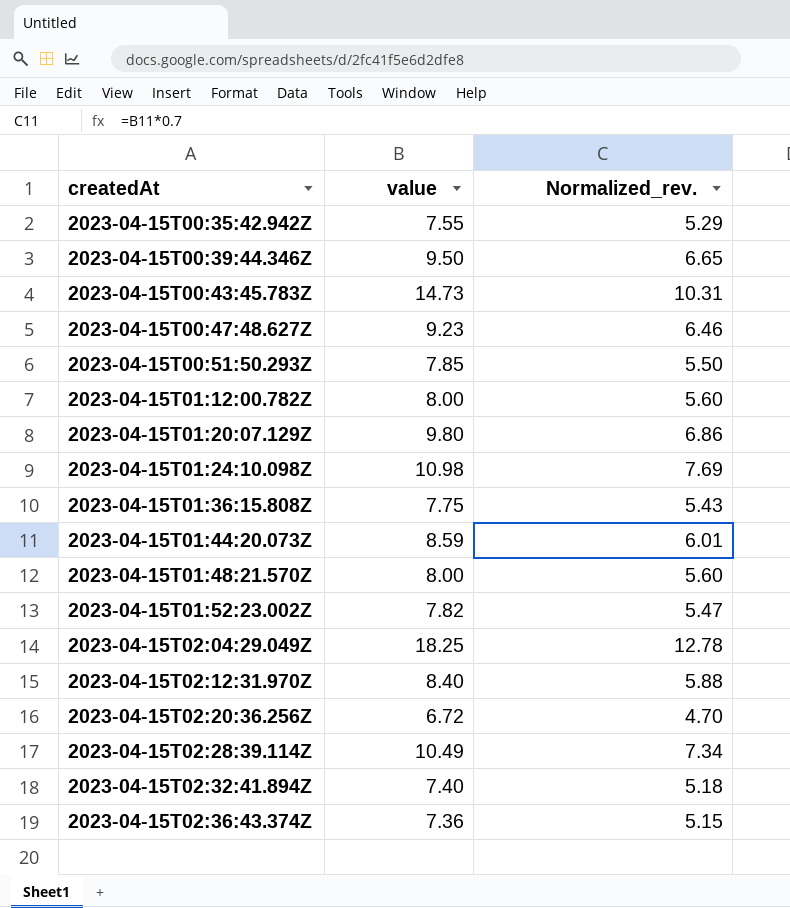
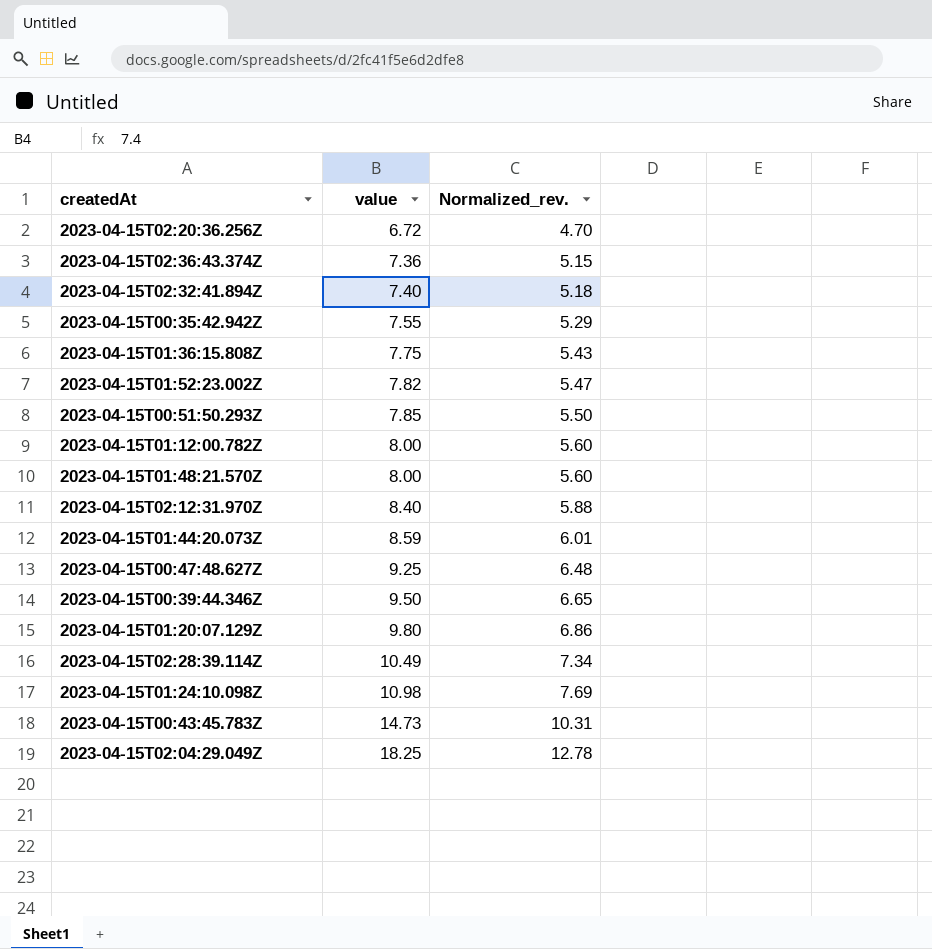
row order: createdAt ascending -> value ascending
2023-04-15T00:47:48.627Z | value: 9.23 -> 9.25
2023-04-15T00:47:48.627Z | Normalized_rev.: 6.46 -> 6.48

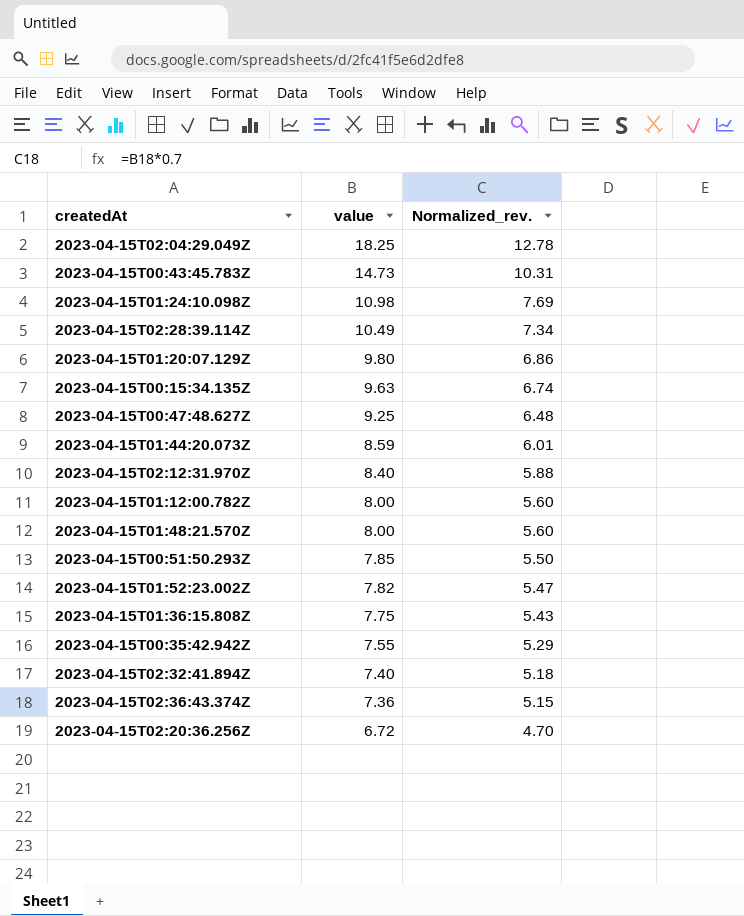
row order: value ascending -> value descending
row 2023-04-15T00:39:44.346Z: 9.50 | 6.65 -> none
row 2023-04-15T00:15:34.135Z: none -> 9.63 | 6.74

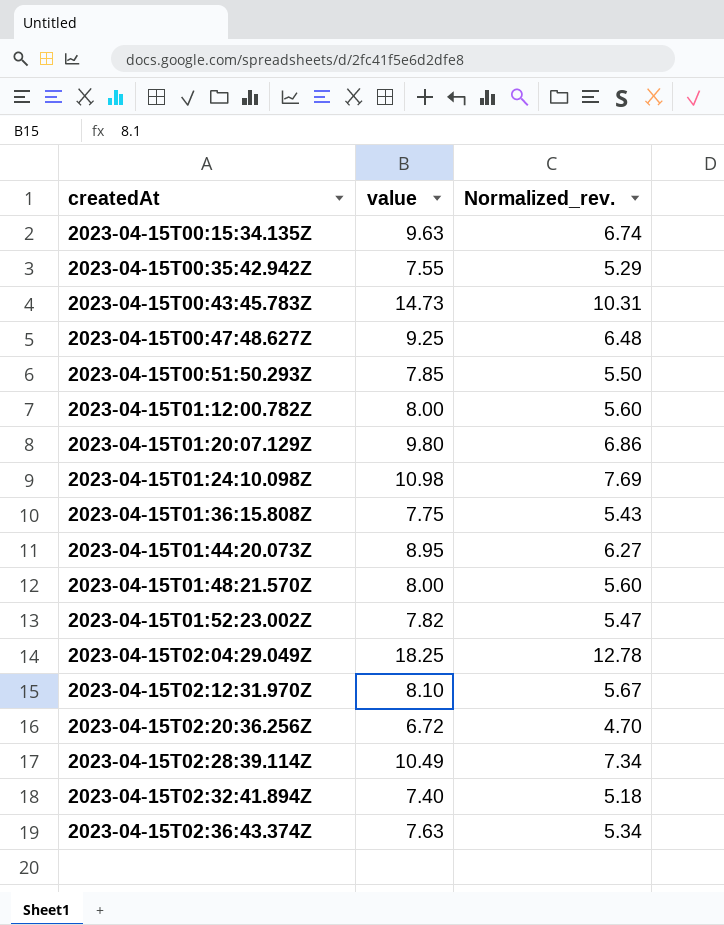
row order: value descending -> createdAt ascending
2023-04-15T01:44:20.073Z | value: 8.59 -> 8.95
2023-04-15T01:44:20.073Z | Normalized_rev.: 6.01 -> 6.27
2023-04-15T02:12:31.970Z | value: 8.40 -> 8.10
2023-04-15T02:12:31.970Z | Normalized_rev.: 5.88 -> 5.67
2023-04-15T02:36:43.374Z | value: 7.36 -> 7.63
2023-04-15T02:36:43.374Z | Normalized_rev.: 5.15 -> 5.34

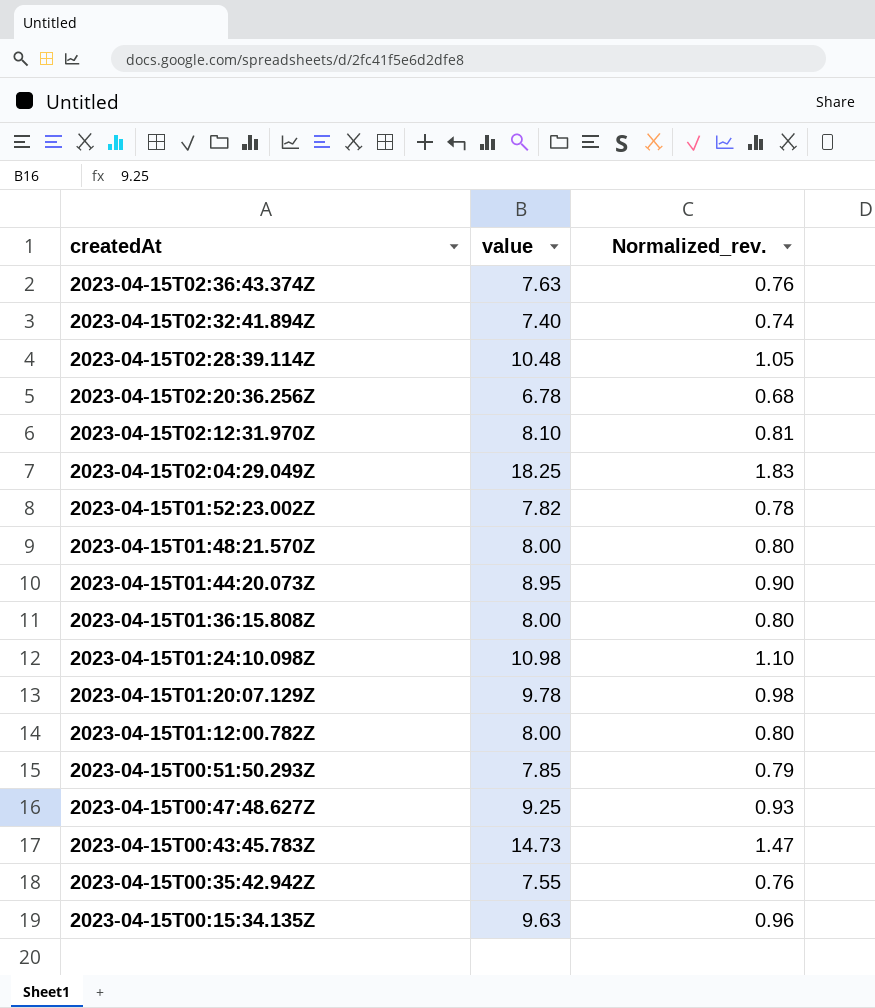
row order: createdAt ascending -> createdAt descending
column Normalized_rev. | formula: [value] * 0.7 -> [value] * 0.1
2023-04-15T02:28:39.114Z | value: 10.49 -> 10.48
2023-04-15T02:20:36.256Z | value: 6.72 -> 6.78
2023-04-15T01:36:15.808Z | value: 7.75 -> 8.00
2023-04-15T01:20:07.129Z | value: 9.80 -> 9.78

